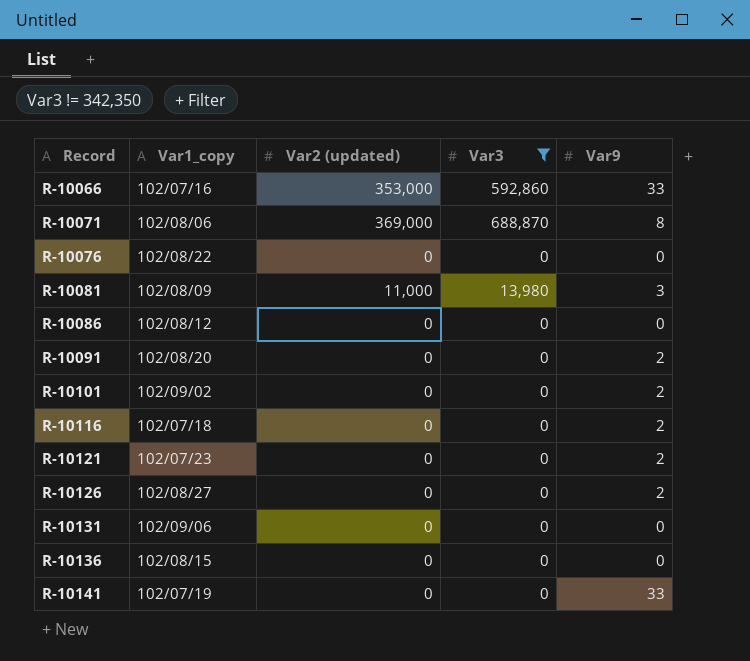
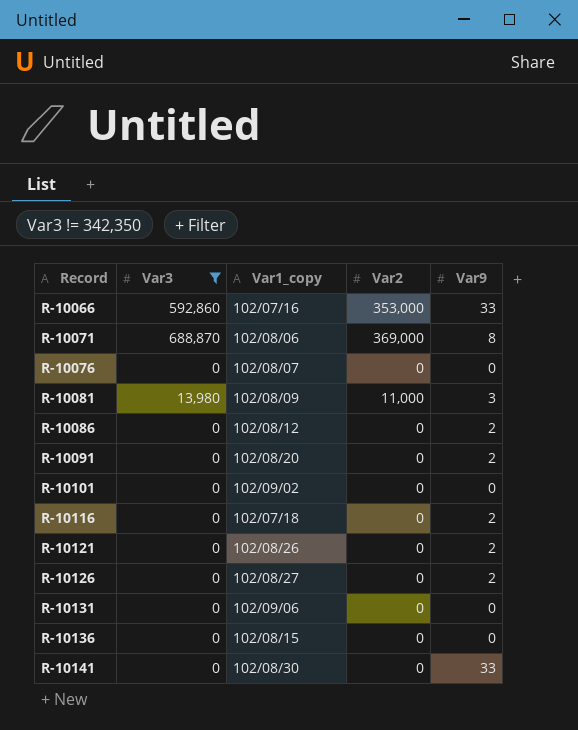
column Var3 | position: 4 -> 2
column name: Var2 (updated) -> Var2
R-10076 | Var1_copy: 102/08/22 -> 102/08/07
R-10086 | Var9: 0 -> 2
R-10101 | Var9: 2 -> 0
R-10121 | Var1_copy: 102/07/23 -> 102/08/26
R-10141 | Var1_copy: 102/07/19 -> 102/08/30

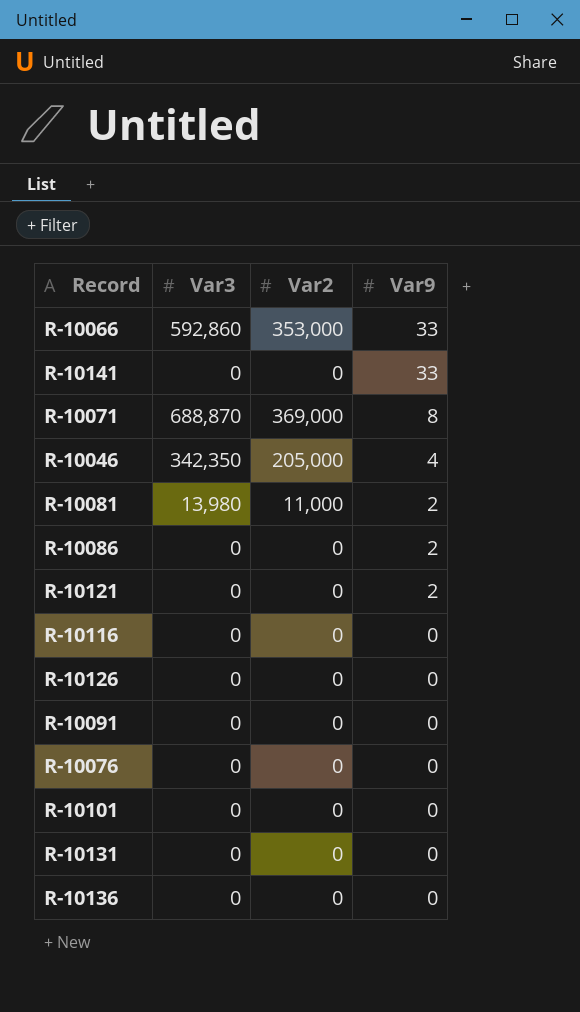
filter: Var3 != 342,350 -> none
row order: Record ascending -> Var9 descending
column Var1_copy | position: 3 -> none
R-10081 | Var9: 3 -> 2
R-10116 | Var9: 2 -> 0
R-10126 | Var9: 2 -> 0
R-10091 | Var9: 2 -> 0

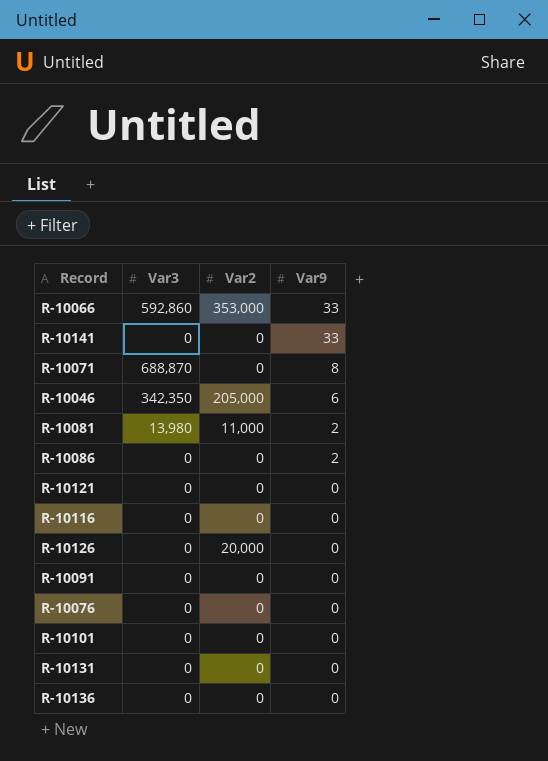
R-10071 | Var2: 369,000 -> 0
R-10046 | Var9: 4 -> 6
R-10121 | Var9: 2 -> 0
R-10126 | Var2: 0 -> 20,000

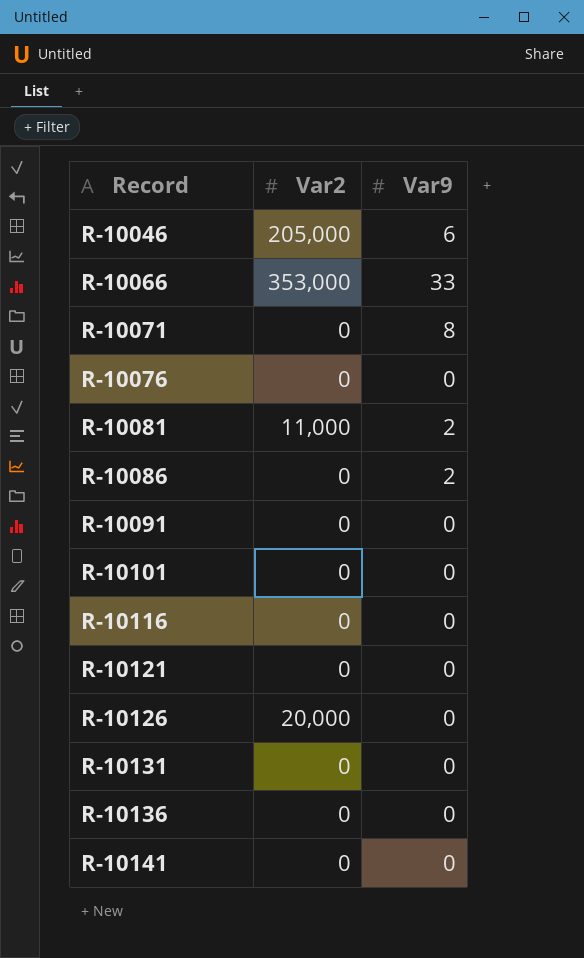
row order: Var9 descending -> Record ascending
column Var3 | position: 2 -> none
R-10141 | Var9: 33 -> 0

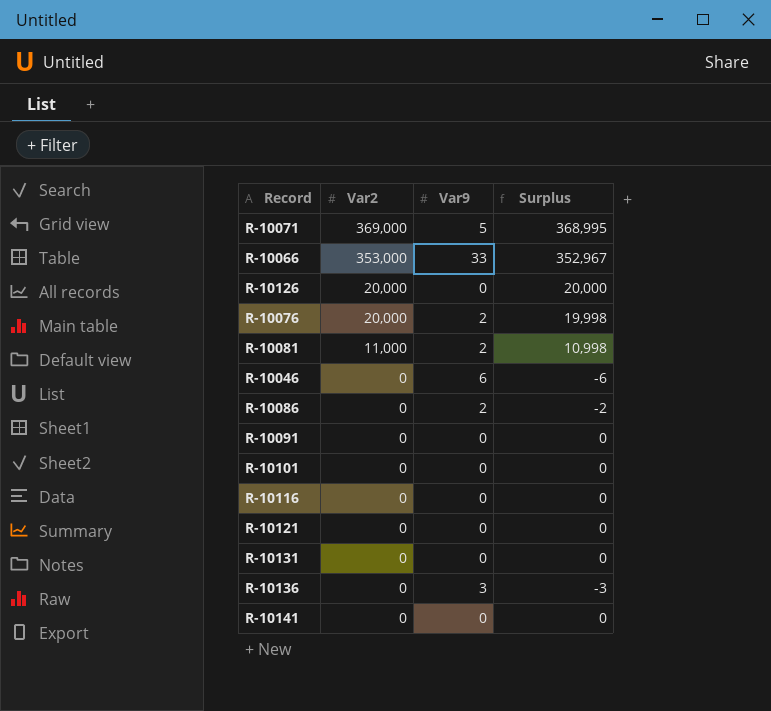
row order: Record ascending -> Var2 descending
column Surplus | formula: none -> [Var2] - [Var9]
R-10071 | Var2: 0 -> 369,000
R-10071 | Var9: 8 -> 5
R-10076 | Var2: 0 -> 20,000
R-10076 | Var9: 0 -> 2
R-10046 | Var2: 205,000 -> 0
R-10136 | Var9: 0 -> 3

